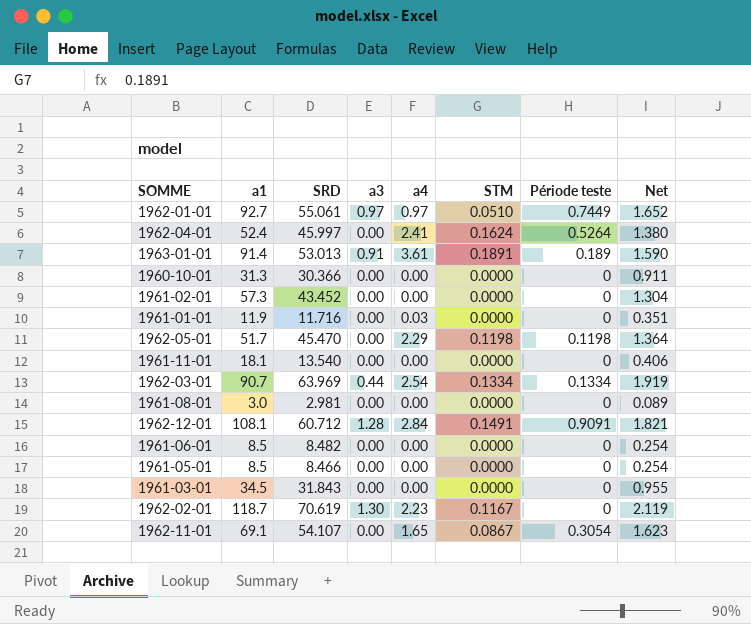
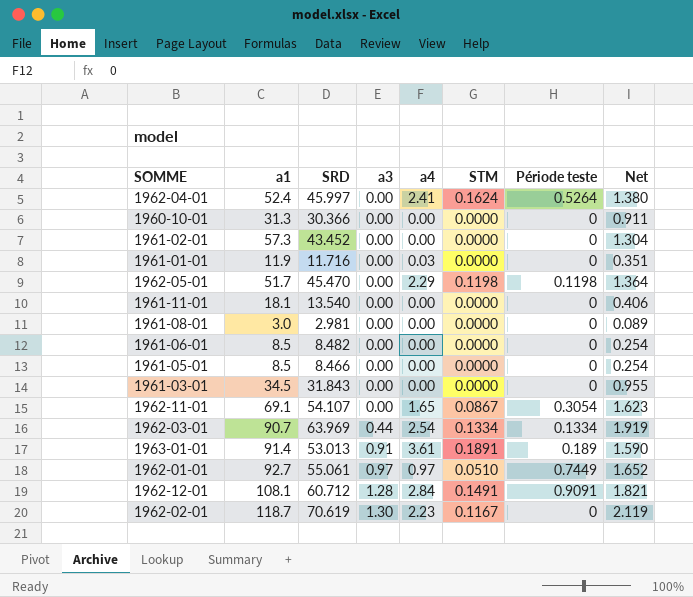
row order: none -> a3 ascending

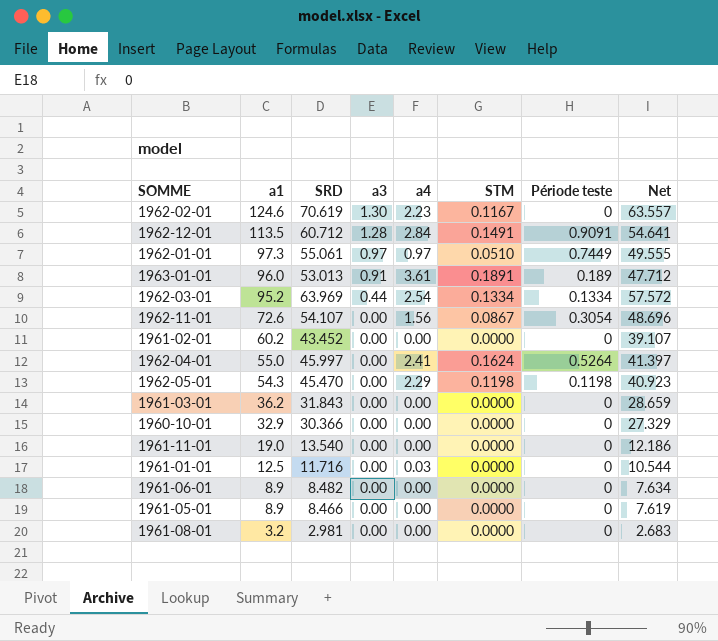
row order: a3 ascending -> a1 descending
column Net | formula: [SRD] * 0.03 -> [SRD] * 0.9
1962-02-01 | a1: 118.7 -> 124.6
1962-12-01 | a1: 108.1 -> 113.5
1962-01-01 | a1: 92.7 -> 97.3
1963-01-01 | a1: 91.4 -> 96.0
1962-03-01 | a1: 90.7 -> 95.2
1962-11-01 | a1: 69.1 -> 72.6
1962-11-01 | a4: 1.65 -> 1.56
1961-02-01 | a1: 57.3 -> 60.2
1962-04-01 | a1: 52.4 -> 55.0
1962-05-01 | a1: 51.7 -> 54.3
1961-03-01 | a1: 34.5 -> 36.2
1960-10-01 | a1: 31.3 -> 32.9
1961-11-01 | a1: 18.1 -> 19.0
1961-01-01 | a1: 11.9 -> 12.5
1961-06-01 | a1: 8.5 -> 8.9
1961-05-01 | a1: 8.5 -> 8.9
1961-08-01 | a1: 3.0 -> 3.2

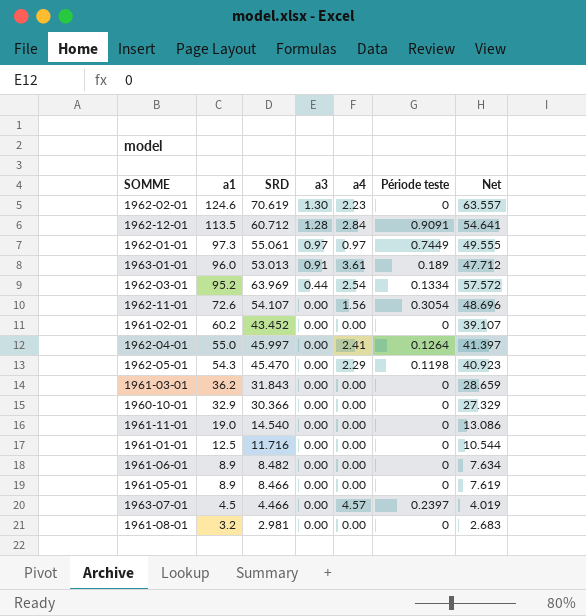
column STM | position: 6 -> none
1962-04-01 | Période teste: 0.5264 -> 0.1264
1961-11-01 | SRD: 13.540 -> 14.540
1961-11-01 | Net: 12.186 -> 13.086
1961-01-01 | a4: 0.03 -> 0.00
row 1963-07-01: none -> 4.5 | 4.466 | 0.00 | 4.57 | 0.2397 | 4.019

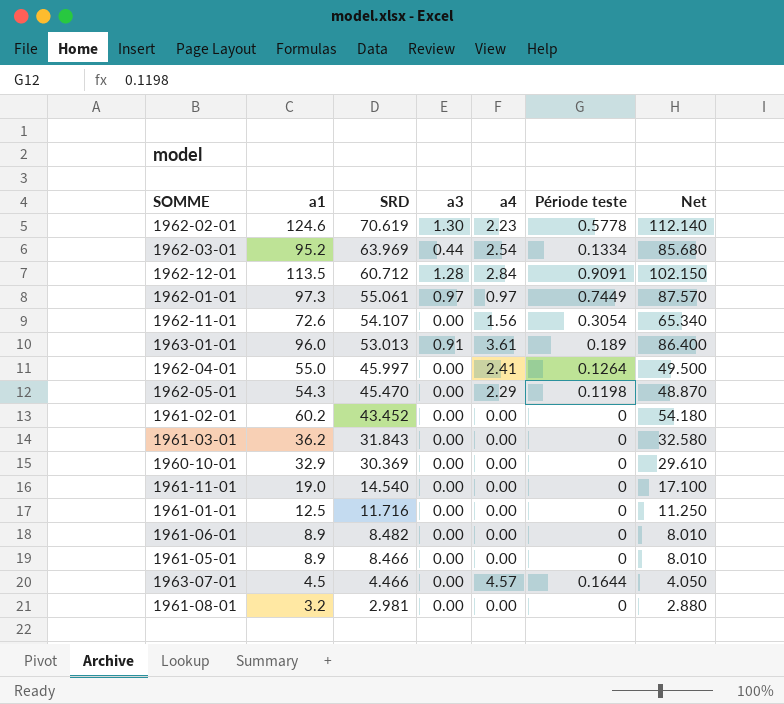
row order: a1 descending -> SRD descending
column Net | formula: [SRD] * 0.9 -> [a1] * 0.9
1962-02-01 | Période teste: 0 -> 0.5778
1960-10-01 | SRD: 30.366 -> 30.369
1963-07-01 | Période teste: 0.2397 -> 0.1644

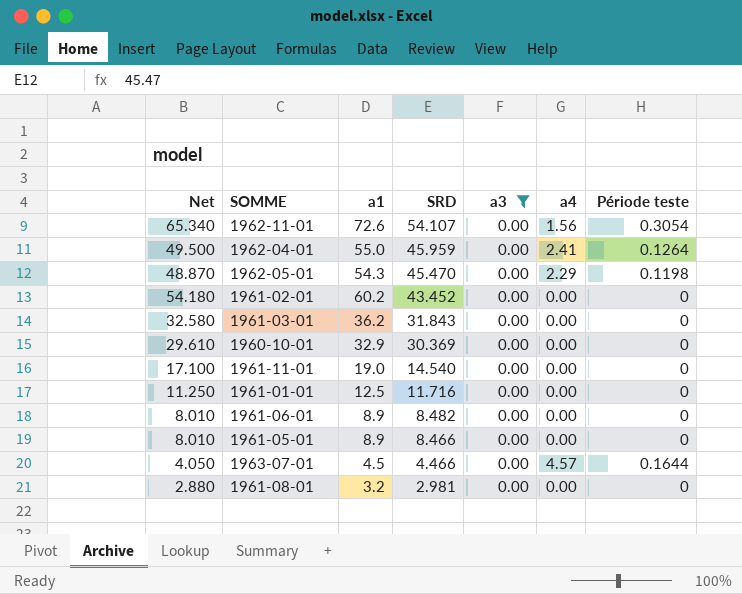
filter: none -> a3 = 0.00
column Net | position: 7 -> 1
1962-04-01 | SRD: 45.997 -> 45.959

